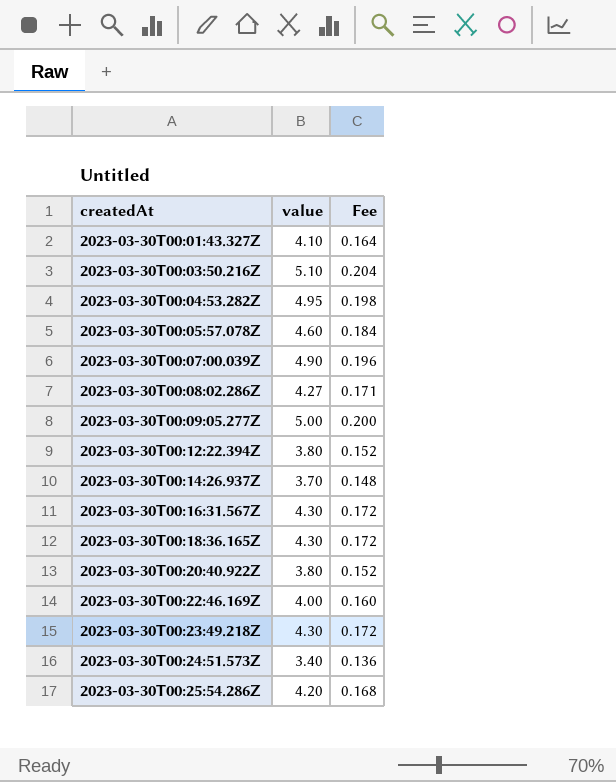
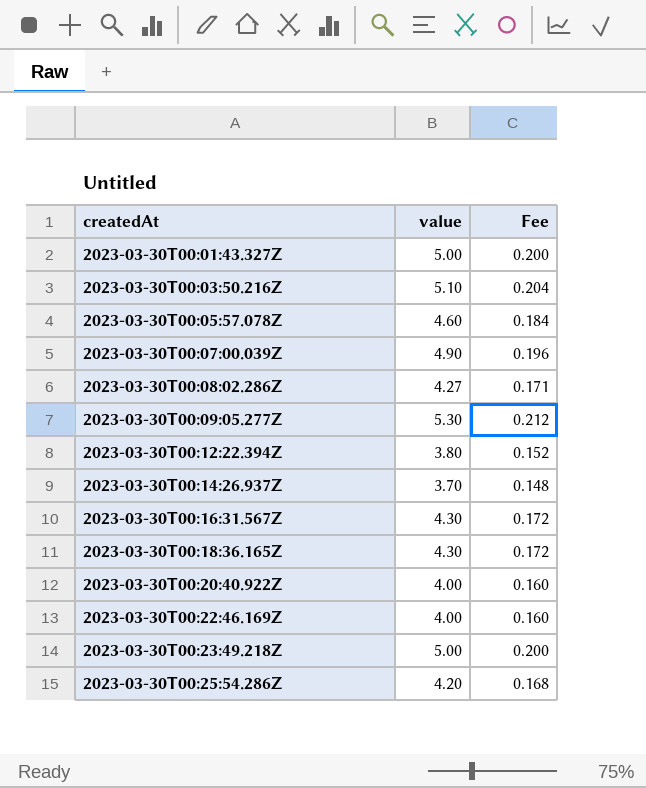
row 2023-03-30T00:04:53.282Z: 4.95 | 0.198 -> none
row 2023-03-30T00:24:51.573Z: 3.40 | 0.136 -> none
2023-03-30T00:01:43.327Z | value: 4.10 -> 5.00
2023-03-30T00:01:43.327Z | Fee: 0.164 -> 0.200
2023-03-30T00:09:05.277Z | value: 5.00 -> 5.30
2023-03-30T00:09:05.277Z | Fee: 0.200 -> 0.212
2023-03-30T00:20:40.922Z | value: 3.80 -> 4.00
2023-03-30T00:20:40.922Z | Fee: 0.152 -> 0.160
2023-03-30T00:23:49.218Z | value: 4.30 -> 5.00
2023-03-30T00:23:49.218Z | Fee: 0.172 -> 0.200

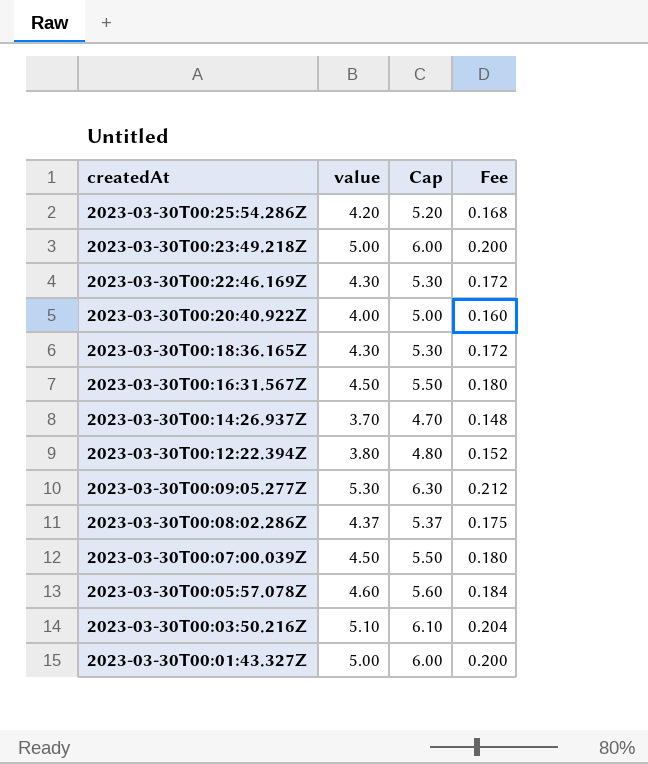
row order: createdAt ascending -> createdAt descending
column Cap | formula: none -> [value] + 1
2023-03-30T00:22:46.169Z | value: 4.00 -> 4.30
2023-03-30T00:22:46.169Z | Fee: 0.160 -> 0.172
2023-03-30T00:16:31.567Z | value: 4.30 -> 4.50
2023-03-30T00:16:31.567Z | Fee: 0.172 -> 0.180
2023-03-30T00:08:02.286Z | value: 4.27 -> 4.37
2023-03-30T00:08:02.286Z | Fee: 0.171 -> 0.175
2023-03-30T00:07:00.039Z | value: 4.90 -> 4.50
2023-03-30T00:07:00.039Z | Fee: 0.196 -> 0.180

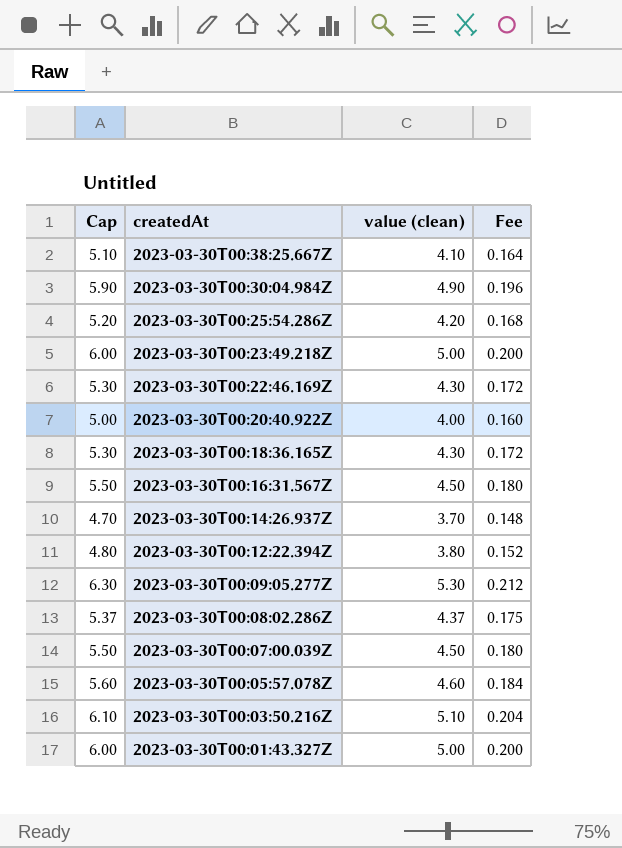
column Cap | position: 3 -> 1
column name: value -> value (clean)
row 2023-03-30T00:38:25.667Z: none -> 5.10 | 4.10 | 0.164
row 2023-03-30T00:30:04.984Z: none -> 5.90 | 4.90 | 0.196

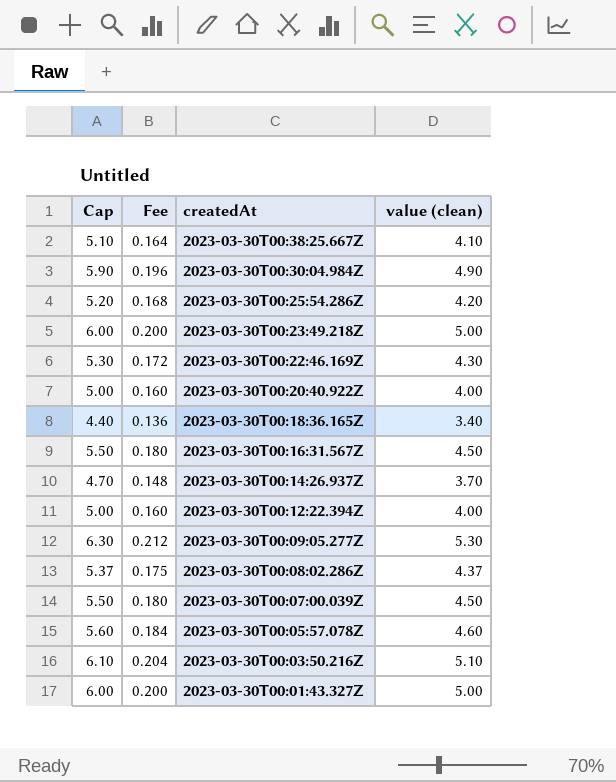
column Fee | position: 4 -> 2
2023-03-30T00:18:36.165Z | Cap: 5.30 -> 4.40
2023-03-30T00:18:36.165Z | Fee: 0.172 -> 0.136
2023-03-30T00:18:36.165Z | value (clean): 4.30 -> 3.40
2023-03-30T00:12:22.394Z | Cap: 4.80 -> 5.00
2023-03-30T00:12:22.394Z | Fee: 0.152 -> 0.160
2023-03-30T00:12:22.394Z | value (clean): 3.80 -> 4.00

